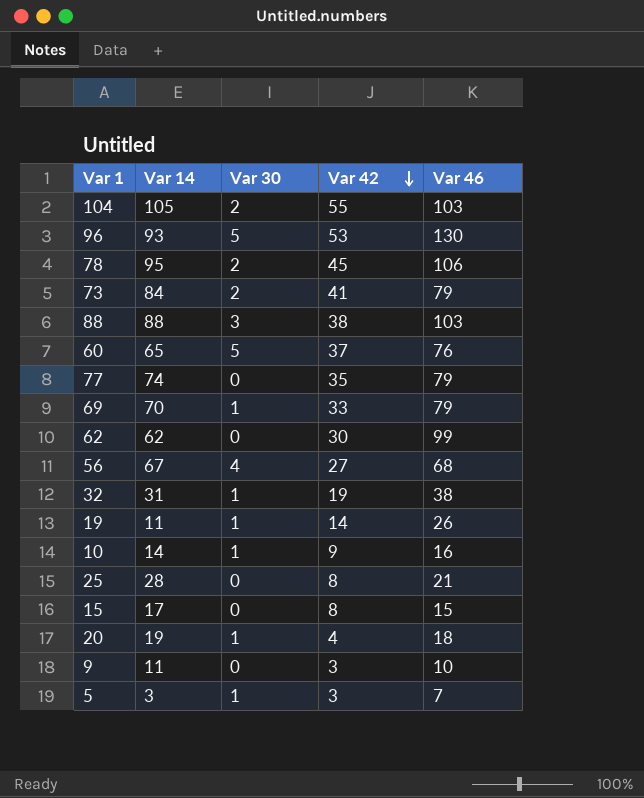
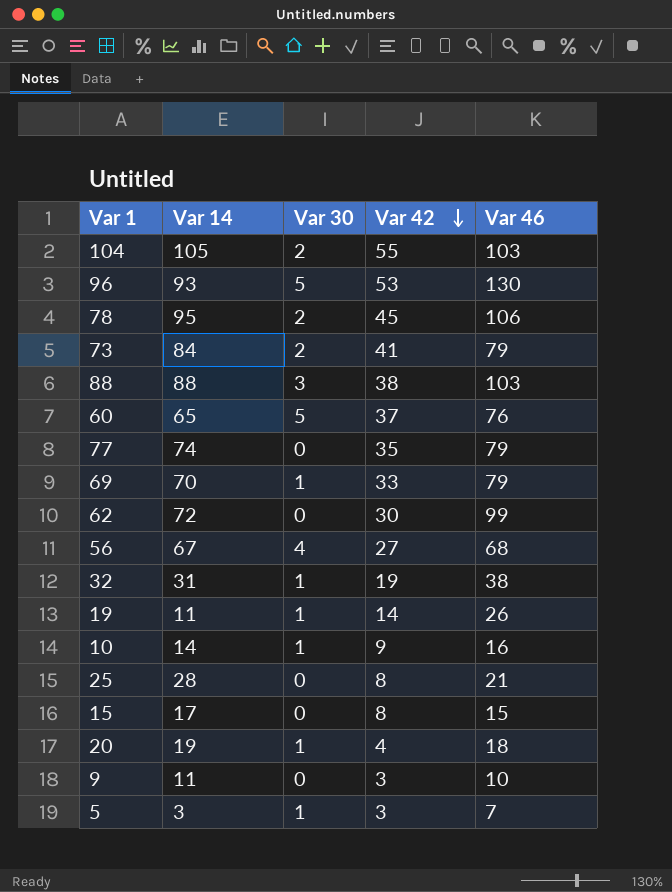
62 | Var 14: 62 -> 72

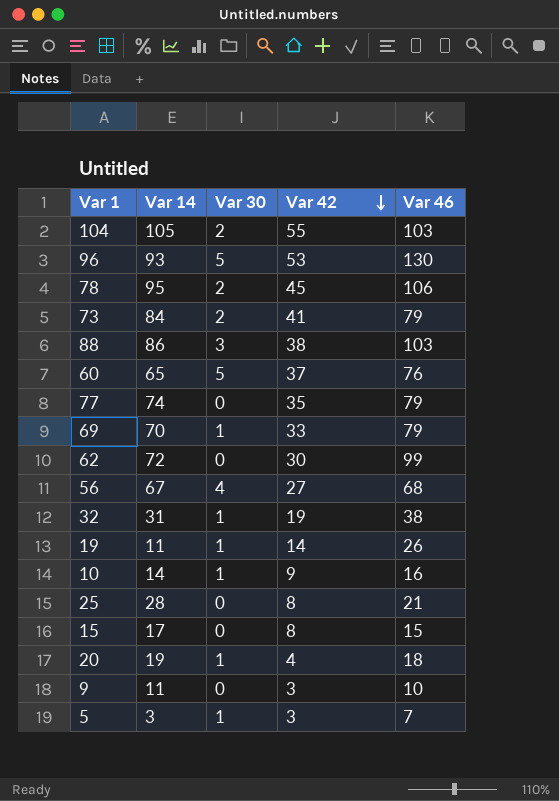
88 | Var 14: 88 -> 86

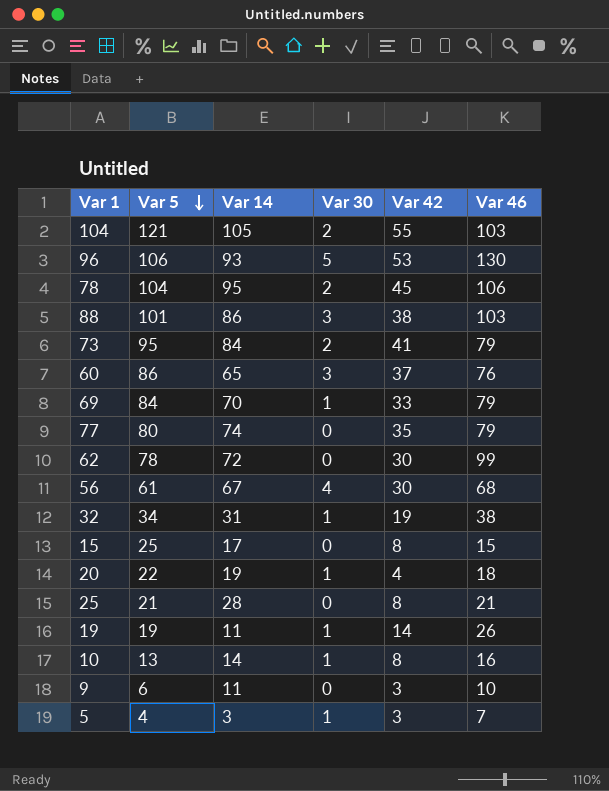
row order: Var 42 descending -> Var 5 descending
column Var 5 | position: none -> 2
60 | Var 30: 5 -> 3
56 | Var 42: 27 -> 30
10 | Var 42: 9 -> 8

